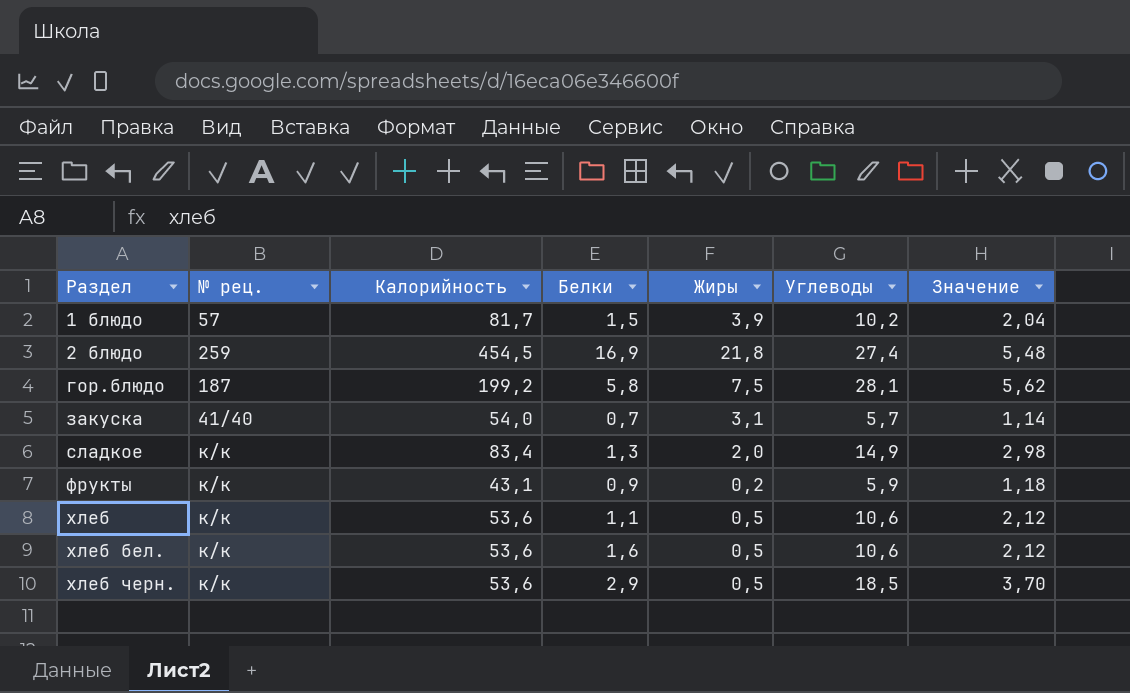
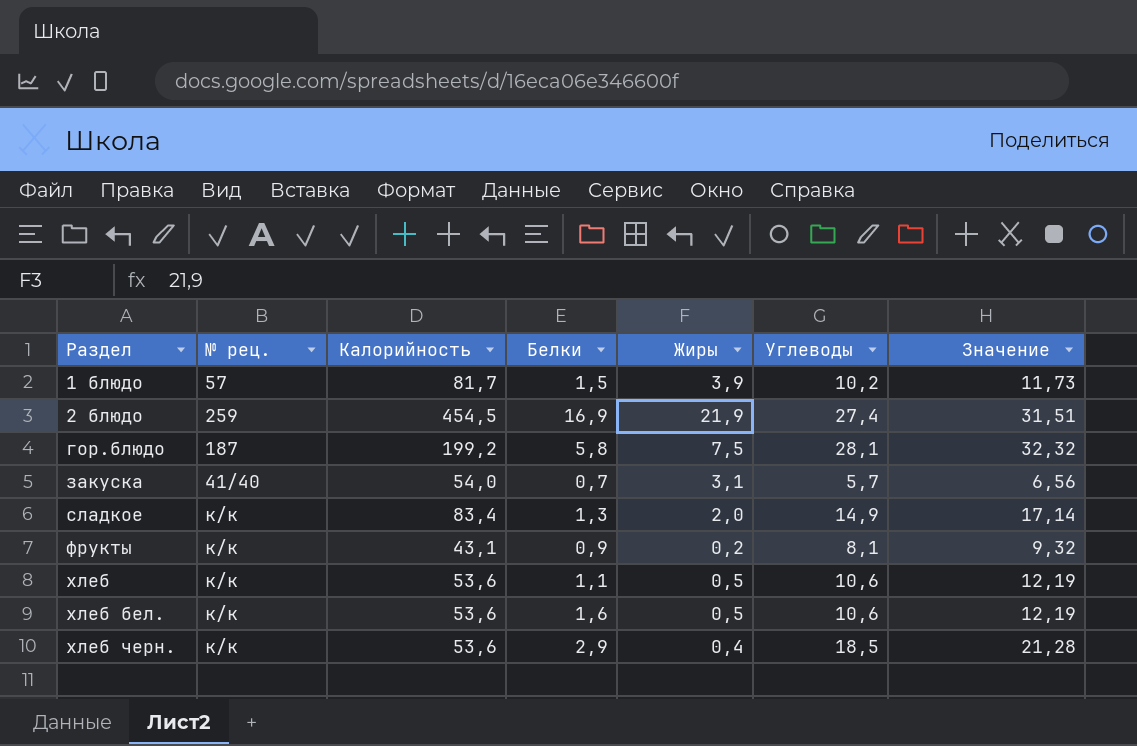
column Значение | formula: [Углеводы] * 0,2 -> [Углеводы] * 1,15
2 блюдо | Жиры: 21,8 -> 21,9
фрукты | Углеводы: 5,9 -> 8,1
хлеб черн. | Жиры: 0,5 -> 0,4

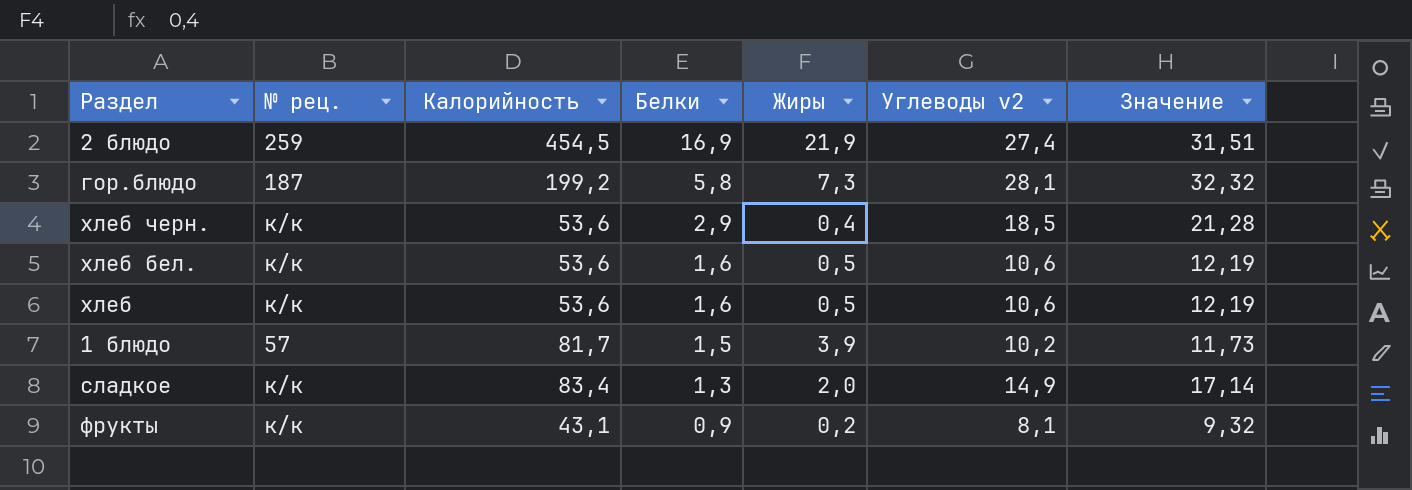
row order: Раздел ascending -> Белки descending
column name: Углеводы -> Углеводы v2
row закуска: 41/40 | 54,0 | 0,7 | 3,1 | 5,7 | 6,56 -> none
гор.блюдо | Жиры: 7,5 -> 7,3
хлеб | Белки: 1,1 -> 1,6

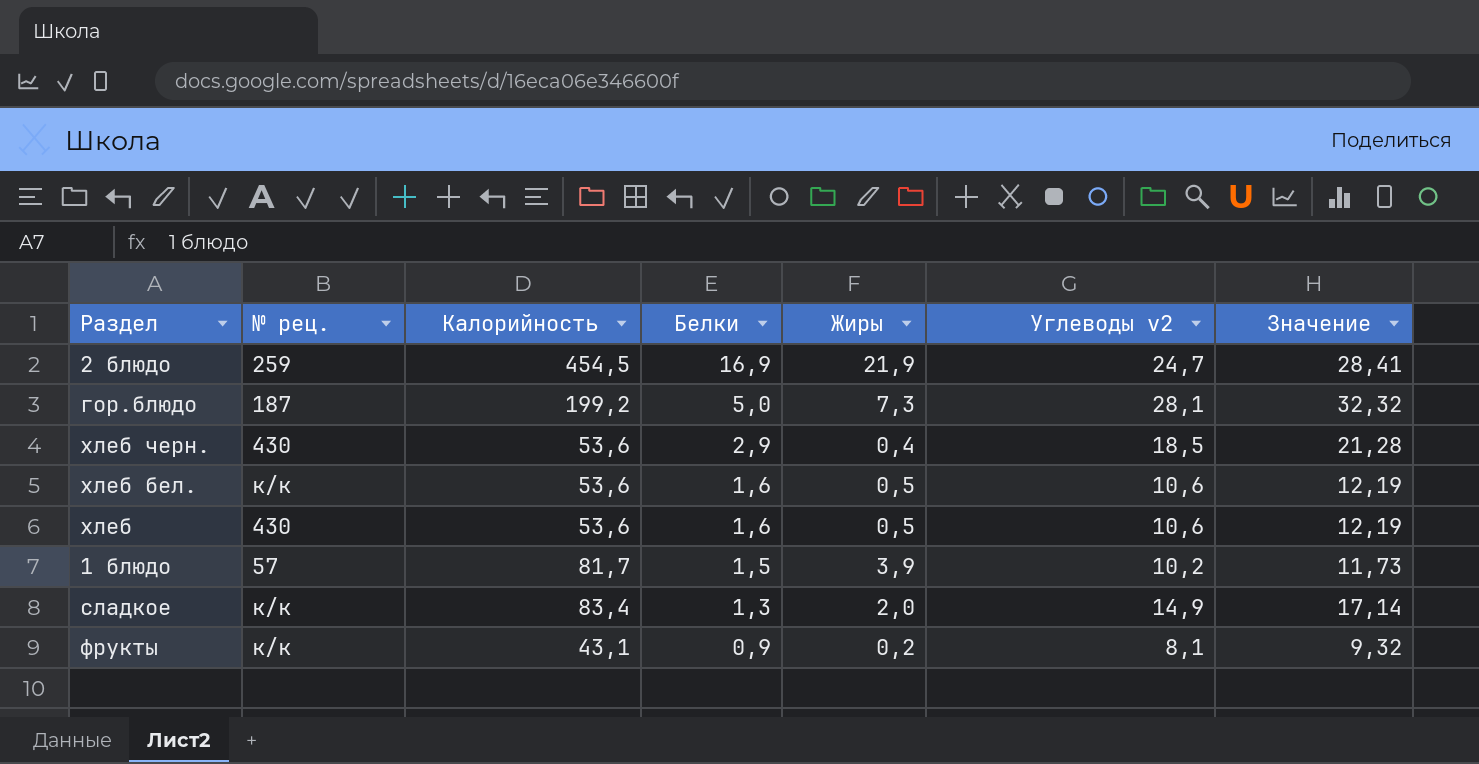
2 блюдо | Углеводы v2: 27,4 -> 24,7
2 блюдо | Значение: 31,51 -> 28,41
гор.блюдо | Белки: 5,8 -> 5,0
хлеб черн. | № рец.: к/к -> 430
хлеб | № рец.: к/к -> 430

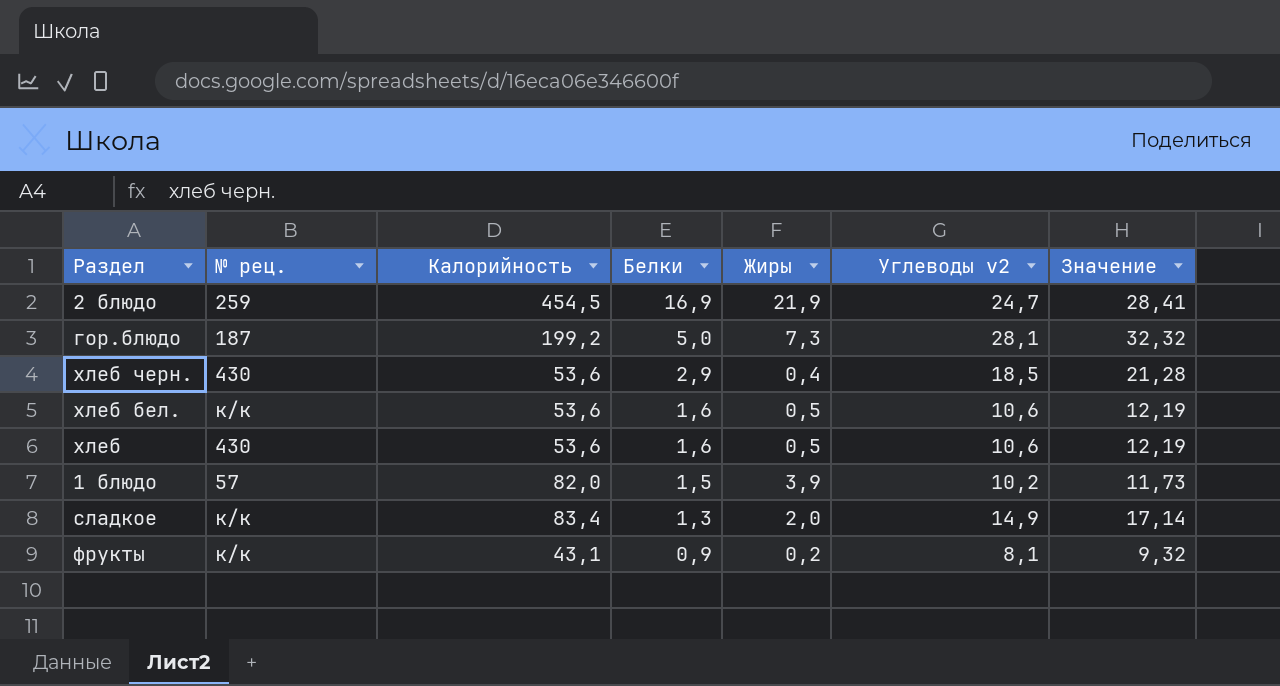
1 блюдо | Калорийность: 81,7 -> 82,0

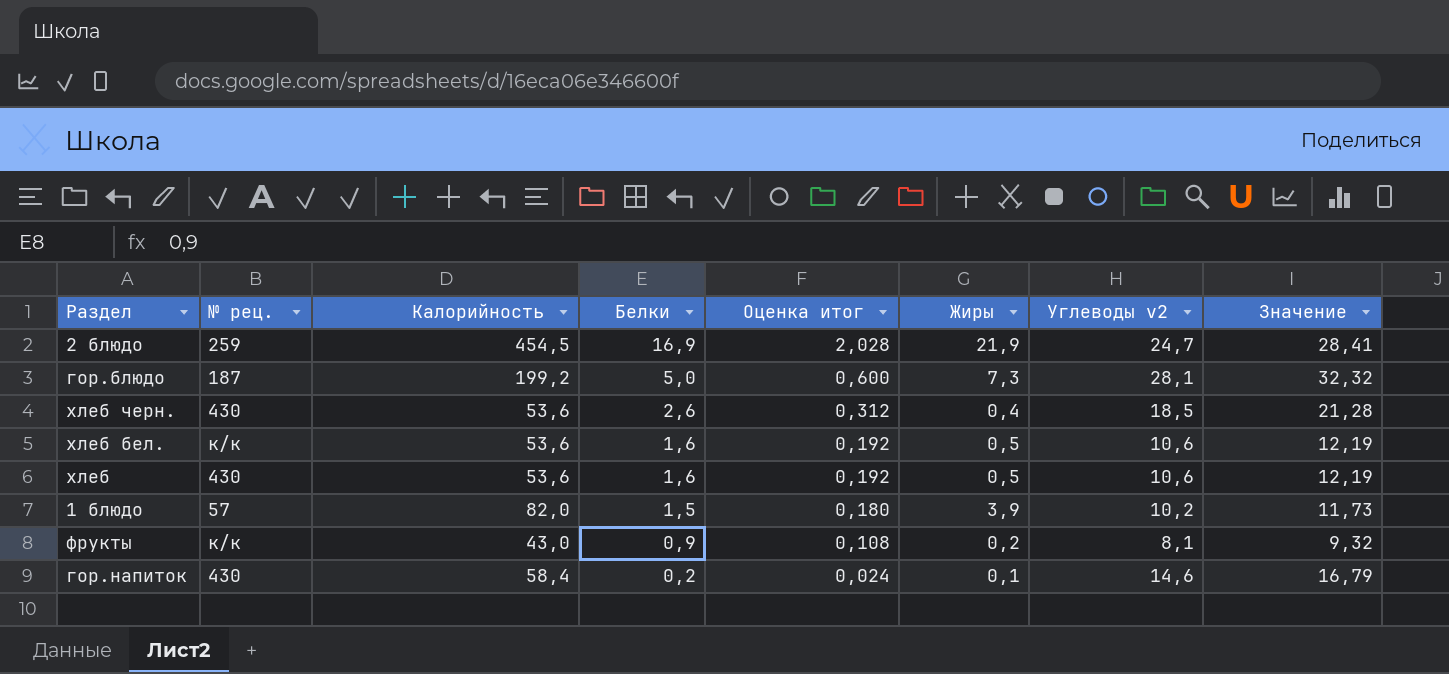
column Оценка итог | formula: none -> [Белки] * 0,12
row сладкое: к/к | 83,4 | 1,3 | 2,0 | 14,9 | 17,14 -> none
хлеб черн. | Белки: 2,9 -> 2,6
фрукты | Калорийность: 43,1 -> 43,0
row гор.напиток: none -> 430 | 58,4 | 0,2 | 0,024 | 0,1 | 14,6 | 16,79

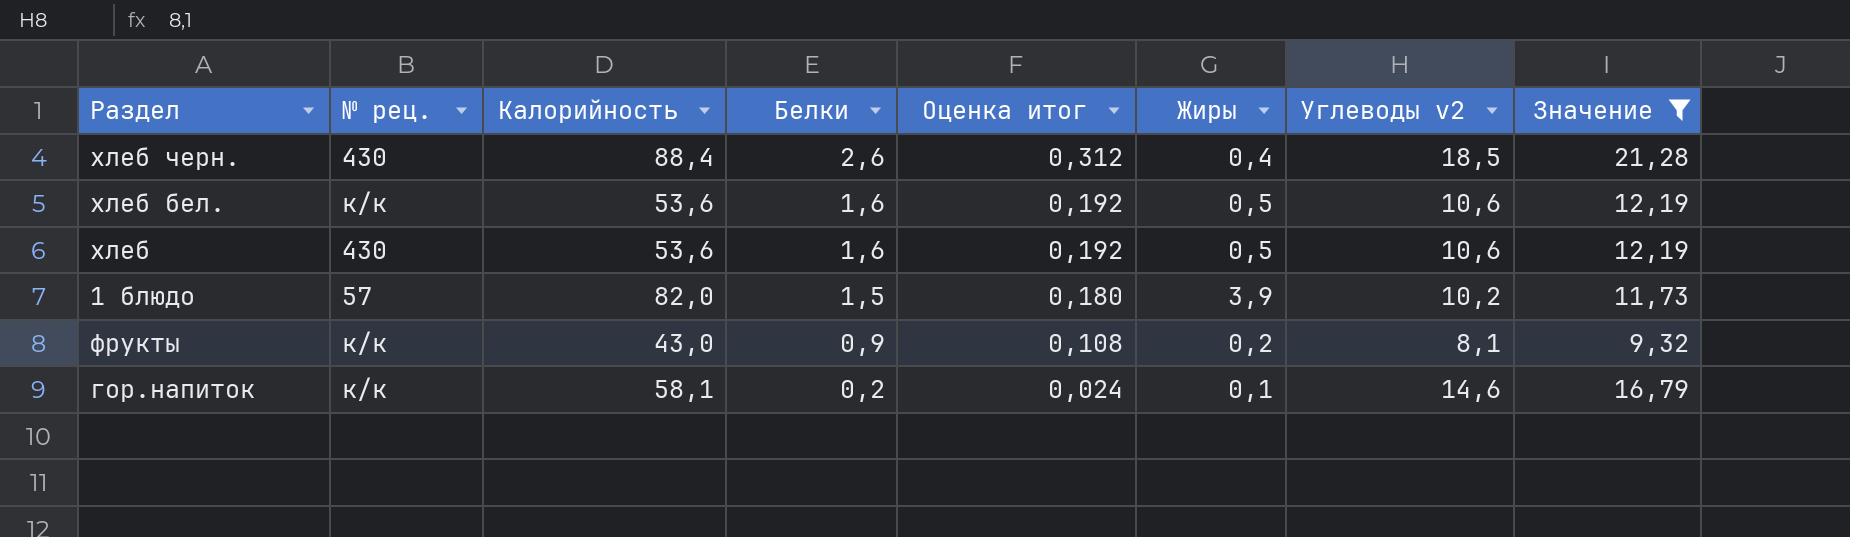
filter: none -> Значение <= 21,28
хлеб черн. | Калорийность: 53,6 -> 88,4
гор.напиток | № рец.: 430 -> к/к
гор.напиток | Калорийность: 58,4 -> 58,1

